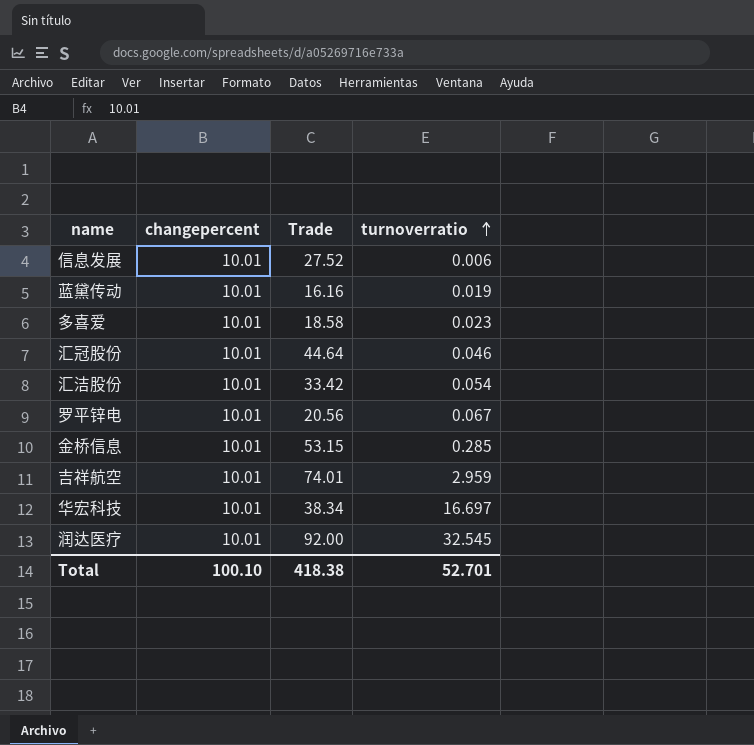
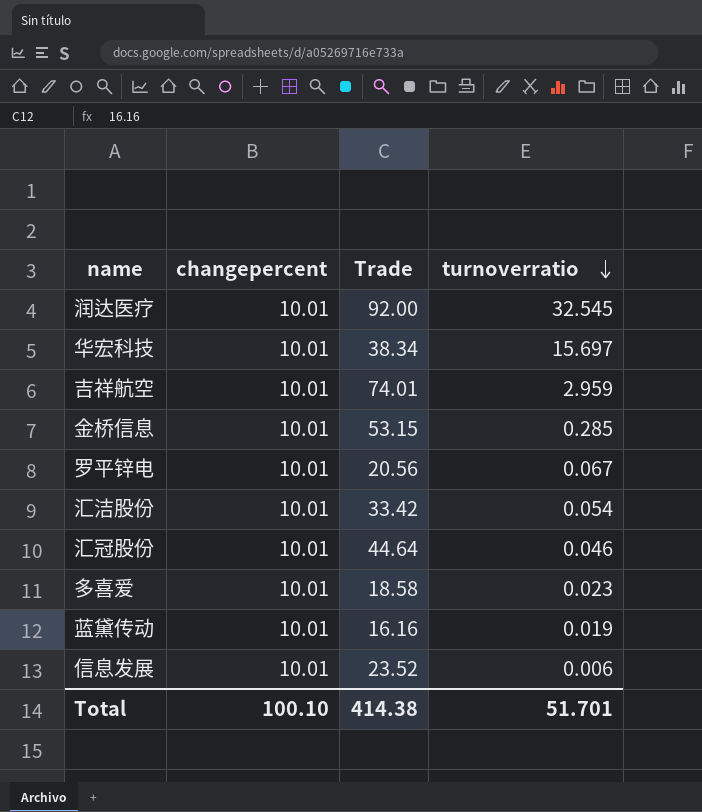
row order: turnoverratio ascending -> turnoverratio descending
华宏科技 | turnoverratio: 16.697 -> 15.697
信息发展 | Trade: 27.52 -> 23.52
Total | Trade: 418.38 -> 414.38
Total | turnoverratio: 52.701 -> 51.701

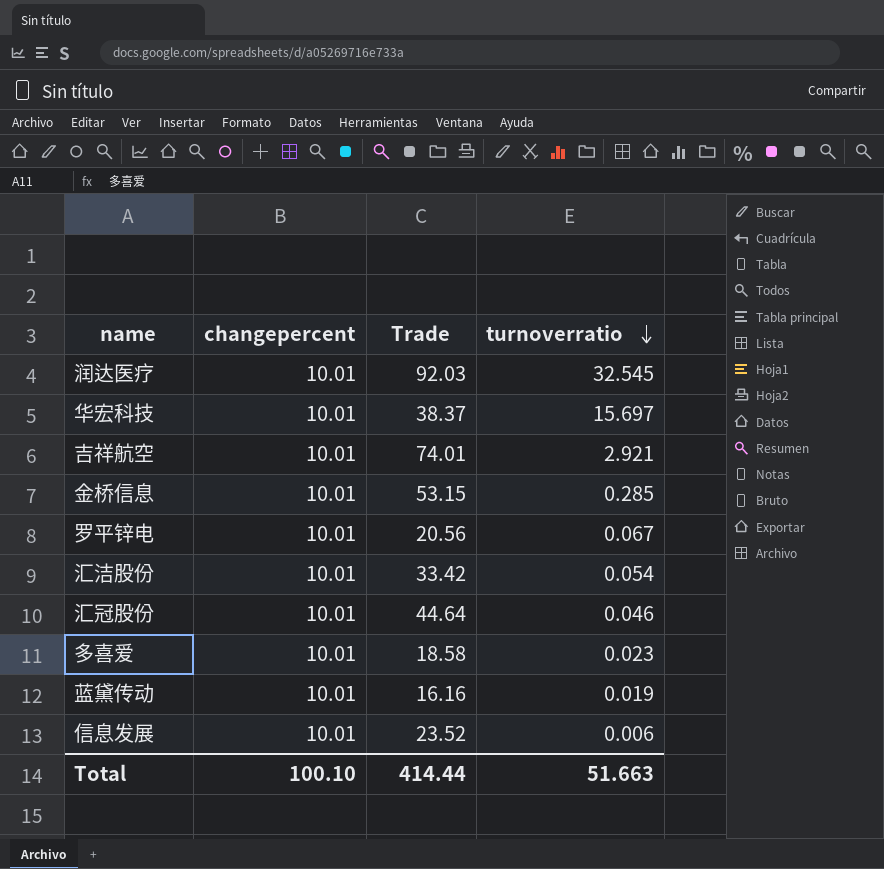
润达医疗 | Trade: 92.00 -> 92.03
华宏科技 | Trade: 38.34 -> 38.37
吉祥航空 | turnoverratio: 2.959 -> 2.921
Total | Trade: 414.38 -> 414.44
Total | turnoverratio: 51.701 -> 51.663

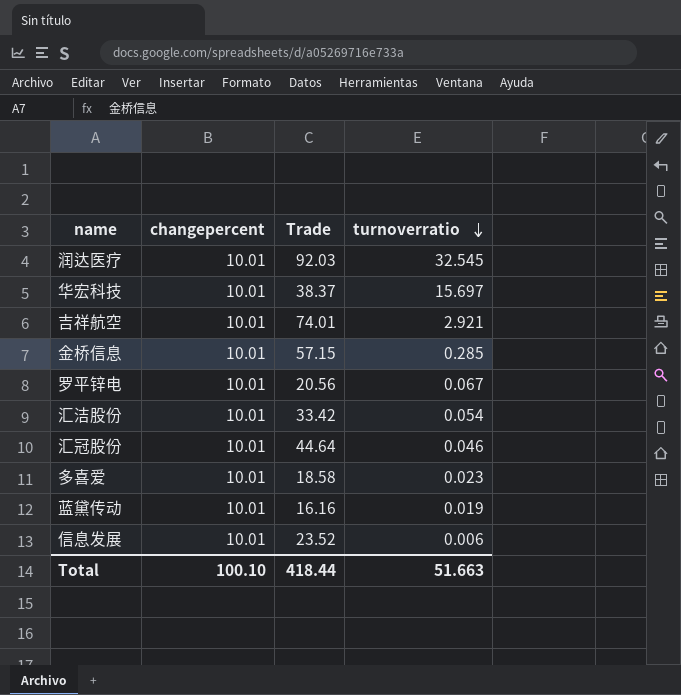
金桥信息 | Trade: 53.15 -> 57.15
Total | Trade: 414.44 -> 418.44

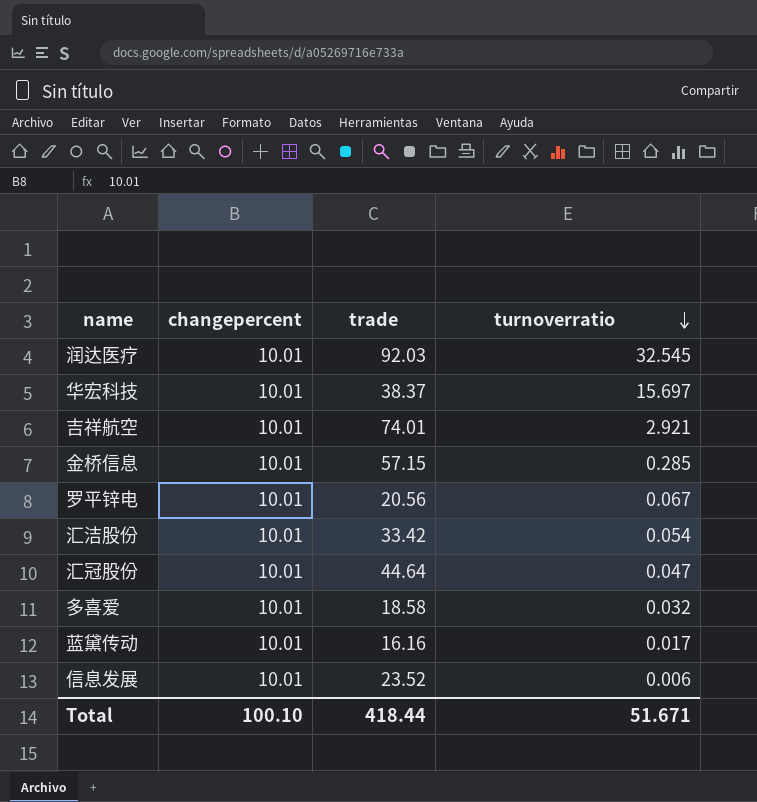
column name: Trade -> trade
汇冠股份 | turnoverratio: 0.046 -> 0.047
多喜爱 | turnoverratio: 0.023 -> 0.032
蓝黛传动 | turnoverratio: 0.019 -> 0.017
Total | turnoverratio: 51.663 -> 51.671

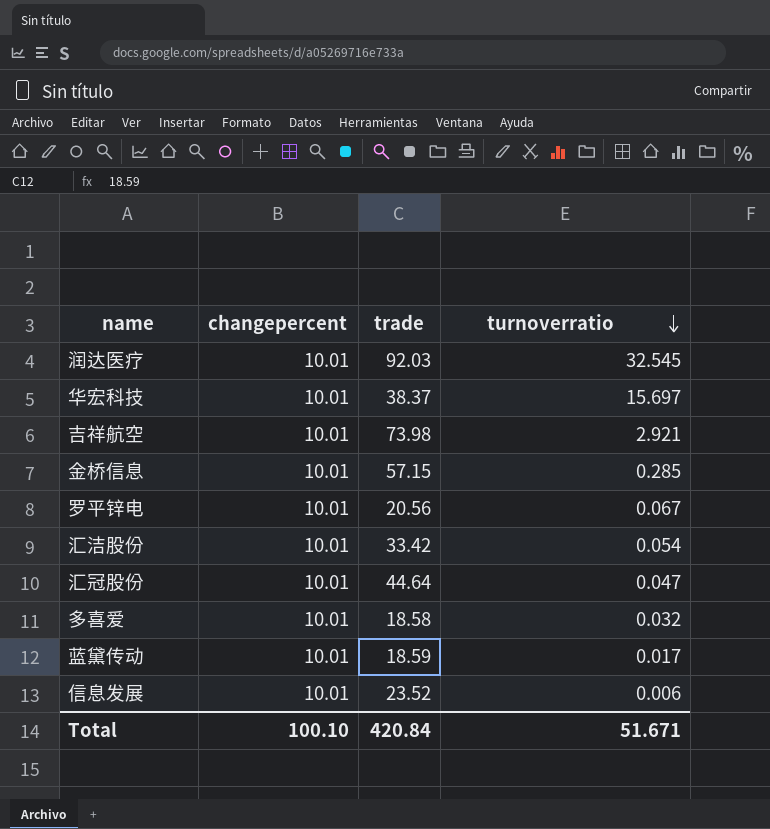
吉祥航空 | trade: 74.01 -> 73.98
蓝黛传动 | trade: 16.16 -> 18.59
Total | trade: 418.44 -> 420.84

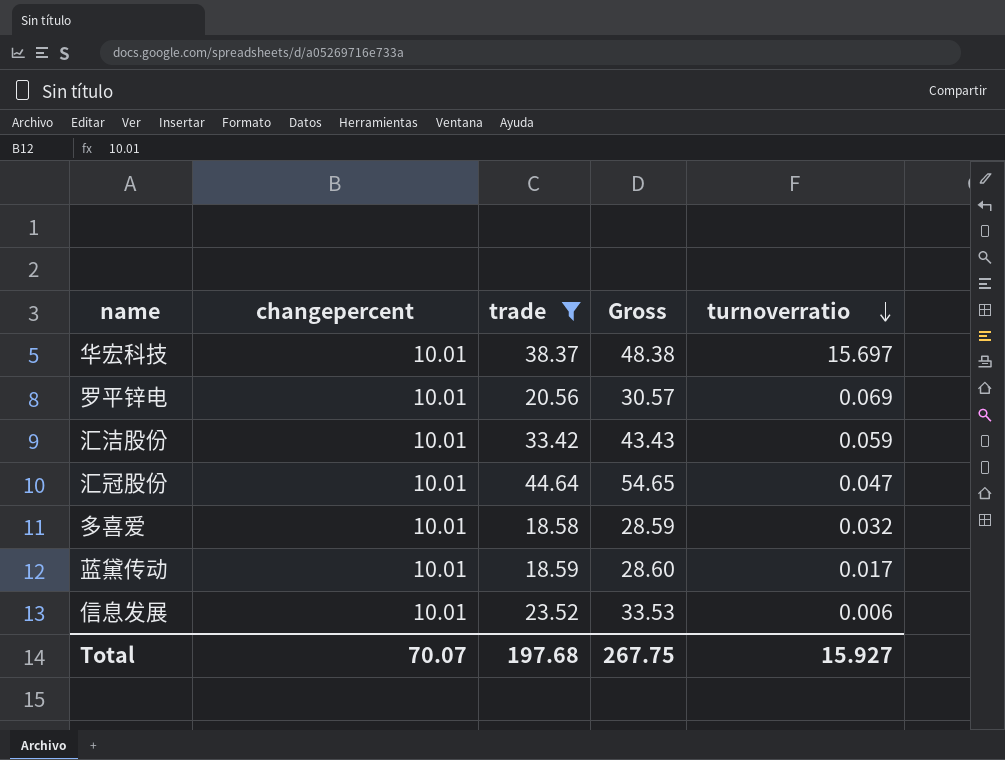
filter: none -> trade <= 44.64
column Gross | formula: none -> [changepercent] + [trade]
罗平锌电 | turnoverratio: 0.067 -> 0.069
汇洁股份 | turnoverratio: 0.054 -> 0.059
Total | changepercent: 100.10 -> 70.07
Total | trade: 420.84 -> 197.68
Total | turnoverratio: 51.671 -> 15.927

